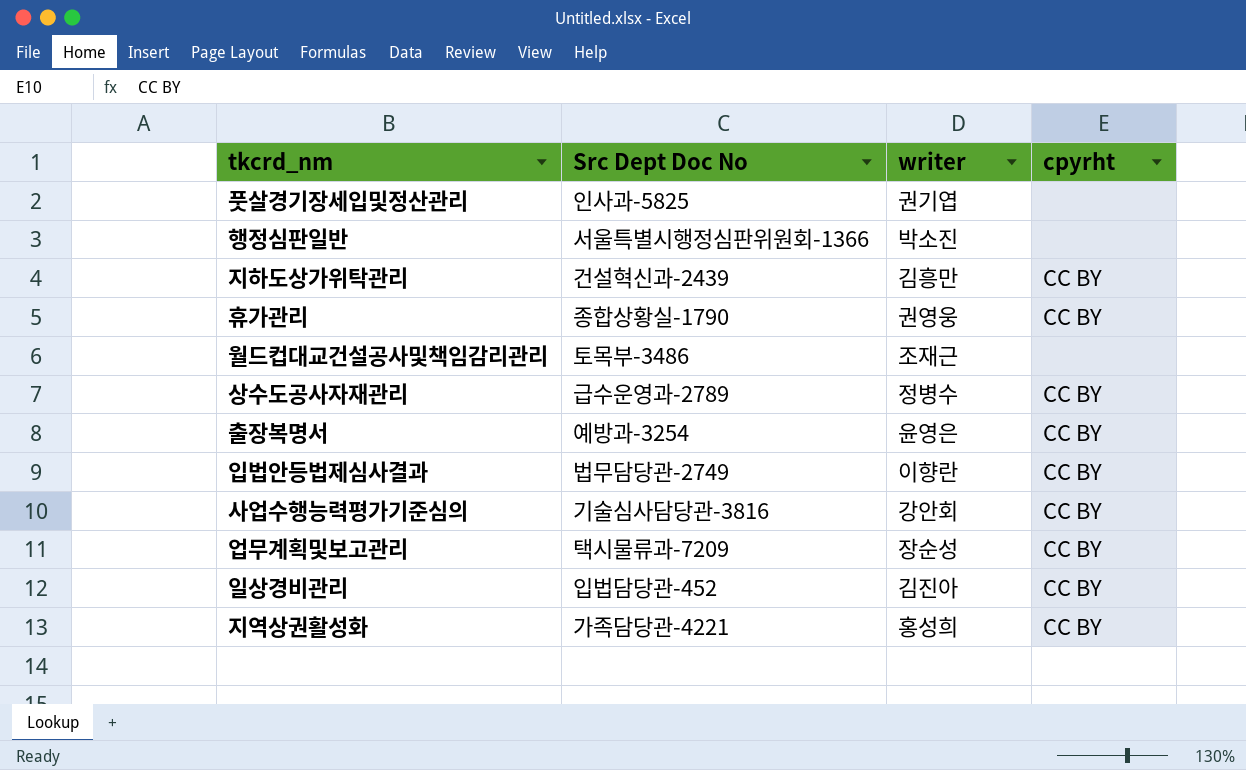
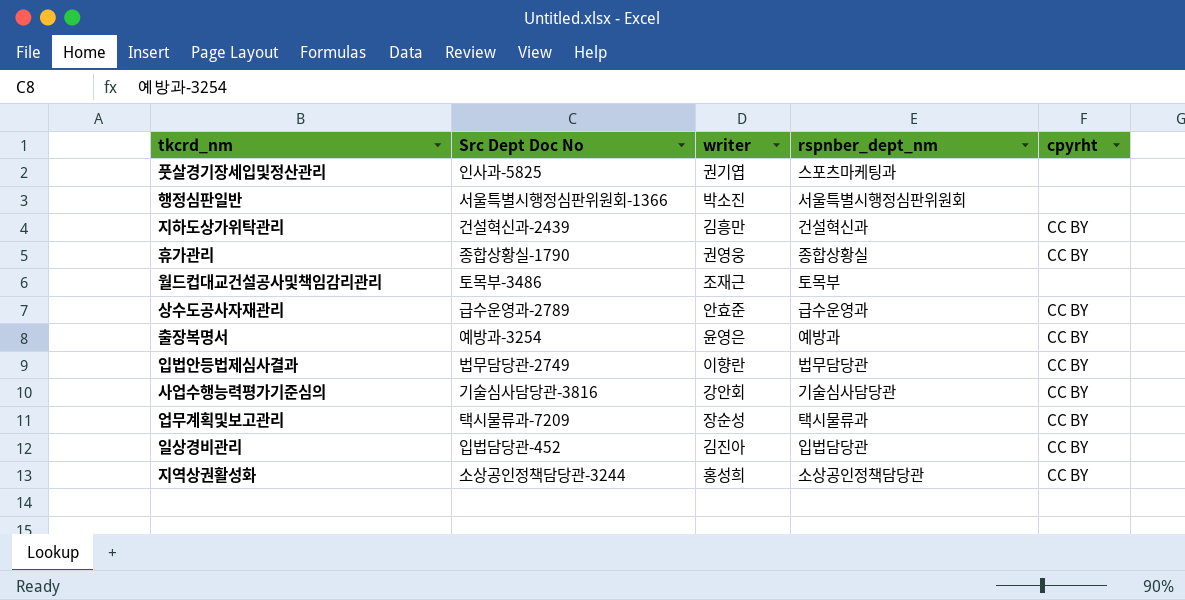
column rspnber_dept_nm | position: none -> 4
상수도공사자재관리 | writer: 정병수 -> 안효준
지역상권활성화 | Src Dept Doc No: 가족담당관-4221 -> 소상공인정책담당관-3244

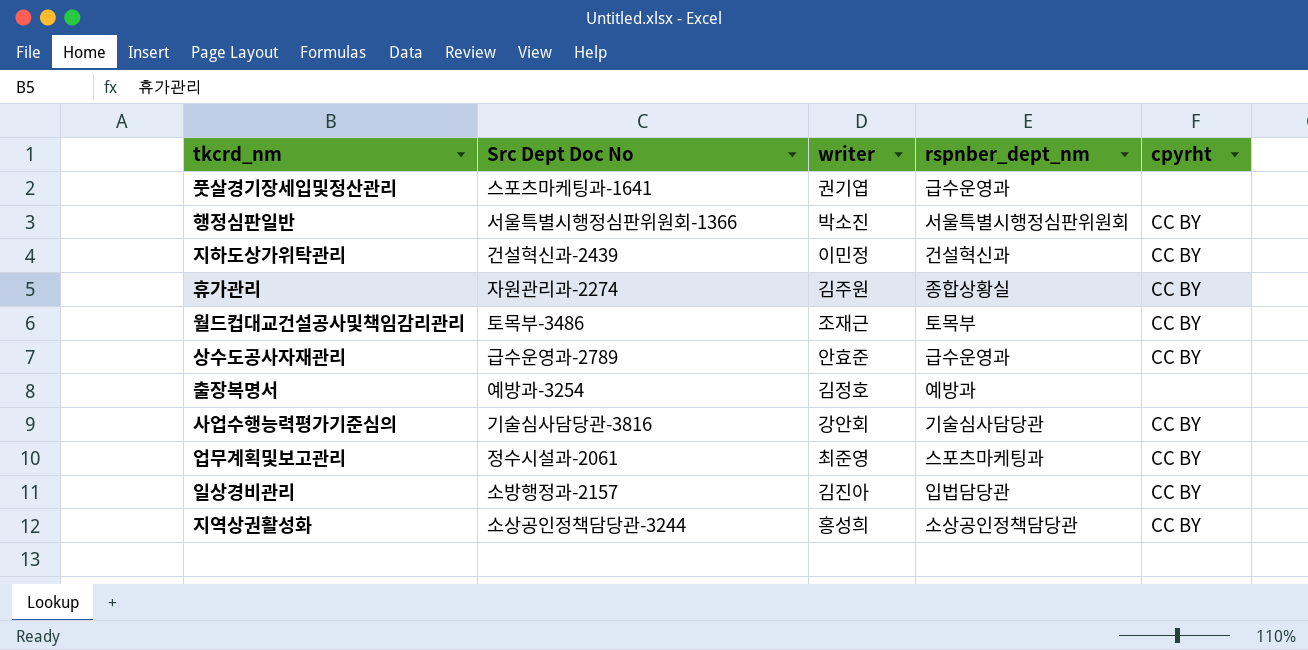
row 입법안등법제심사결과: 법무담당관-2749 | 이향란 | 법무담당관 | CC BY -> none
풋살경기장세입및정산관리 | Src Dept Doc No: 인사과-5825 -> 스포츠마케팅과-1641
풋살경기장세입및정산관리 | rspnber_dept_nm: 스포츠마케팅과 -> 급수운영과
행정심판일반 | cpyrht: none -> CC BY
지하도상가위탁관리 | writer: 김흥만 -> 이민정
휴가관리 | Src Dept Doc No: 종합상황실-1790 -> 자원관리과-2274
휴가관리 | writer: 권영웅 -> 김주원
월드컵대교건설공사및책임감리관리 | cpyrht: none -> CC BY
출장복명서 | writer: 윤영은 -> 김정호
출장복명서 | cpyrht: CC BY -> none
업무계획및보고관리 | Src Dept Doc No: 택시물류과-7209 -> 정수시설과-2061
업무계획및보고관리 | writer: 장순성 -> 최준영
업무계획및보고관리 | rspnber_dept_nm: 택시물류과 -> 스포츠마케팅과
일상경비관리 | Src Dept Doc No: 입법담당관-452 -> 소방행정과-2157

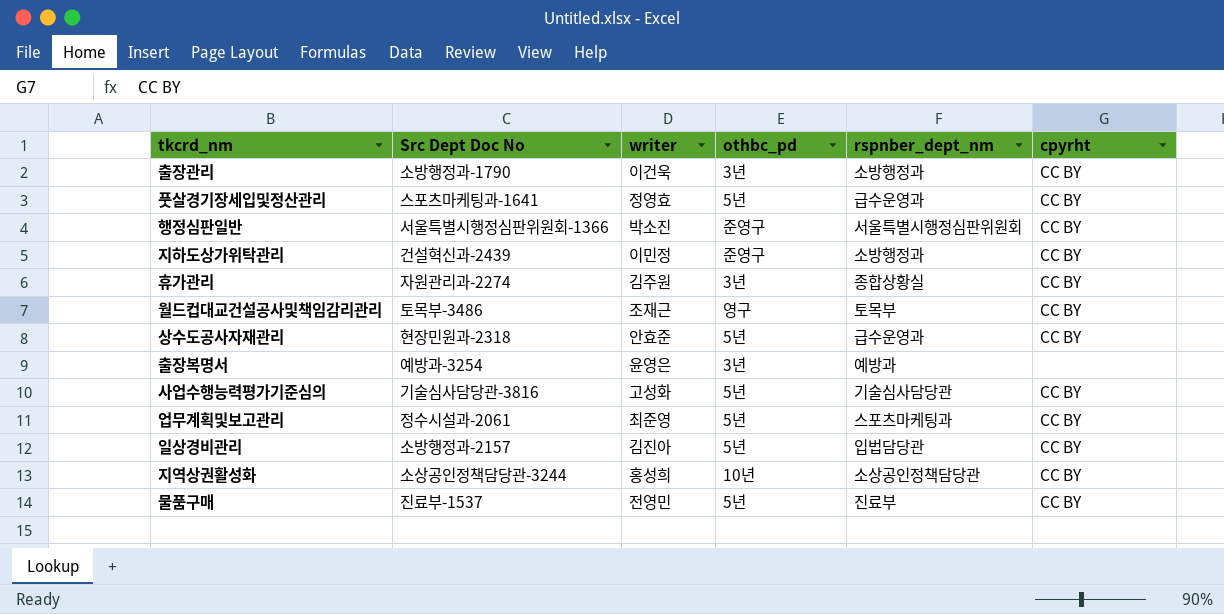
column othbc_pd | position: none -> 4
row 출장관리: none -> 소방행정과-1790 | 이건욱 | 3년 | 소방행정과 | CC BY
풋살경기장세입및정산관리 | writer: 권기엽 -> 정영효
풋살경기장세입및정산관리 | cpyrht: none -> CC BY
지하도상가위탁관리 | rspnber_dept_nm: 건설혁신과 -> 소방행정과
상수도공사자재관리 | Src Dept Doc No: 급수운영과-2789 -> 현장민원과-2318
출장복명서 | writer: 김정호 -> 윤영은
사업수행능력평가기준심의 | writer: 강안회 -> 고성화
row 물품구매: none -> 진료부-1537 | 전영민 | 5년 | 진료부 | CC BY

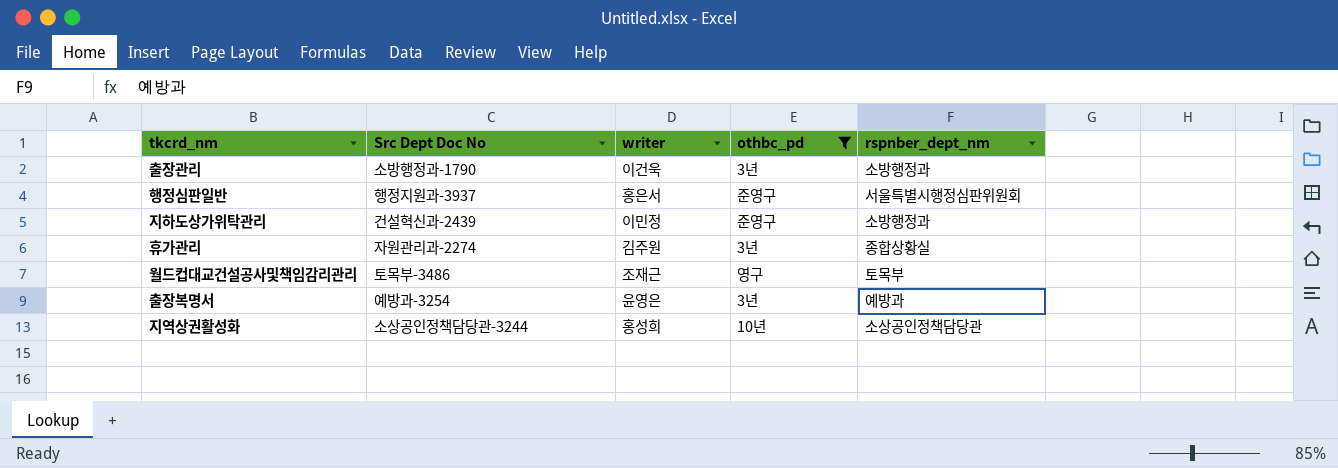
filter: none -> othbc_pd != 5년
column cpyrht | position: 6 -> none
행정심판일반 | Src Dept Doc No: 서울특별시행정심판위원회-1366 -> 행정지원과-3937
행정심판일반 | writer: 박소진 -> 홍은서

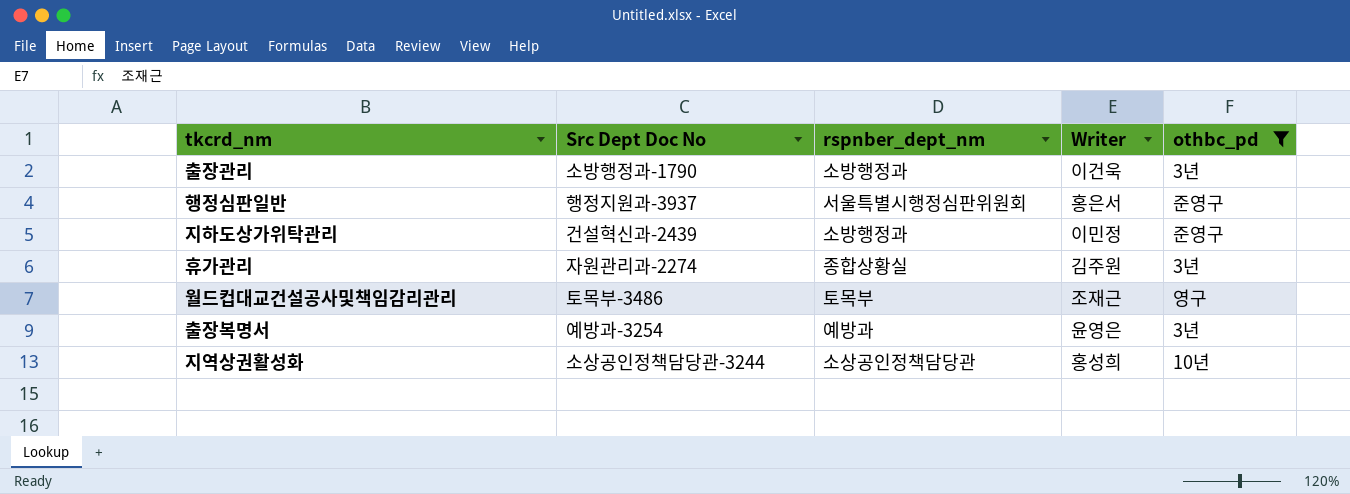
column rspnber_dept_nm | position: 5 -> 3
column name: writer -> Writer

